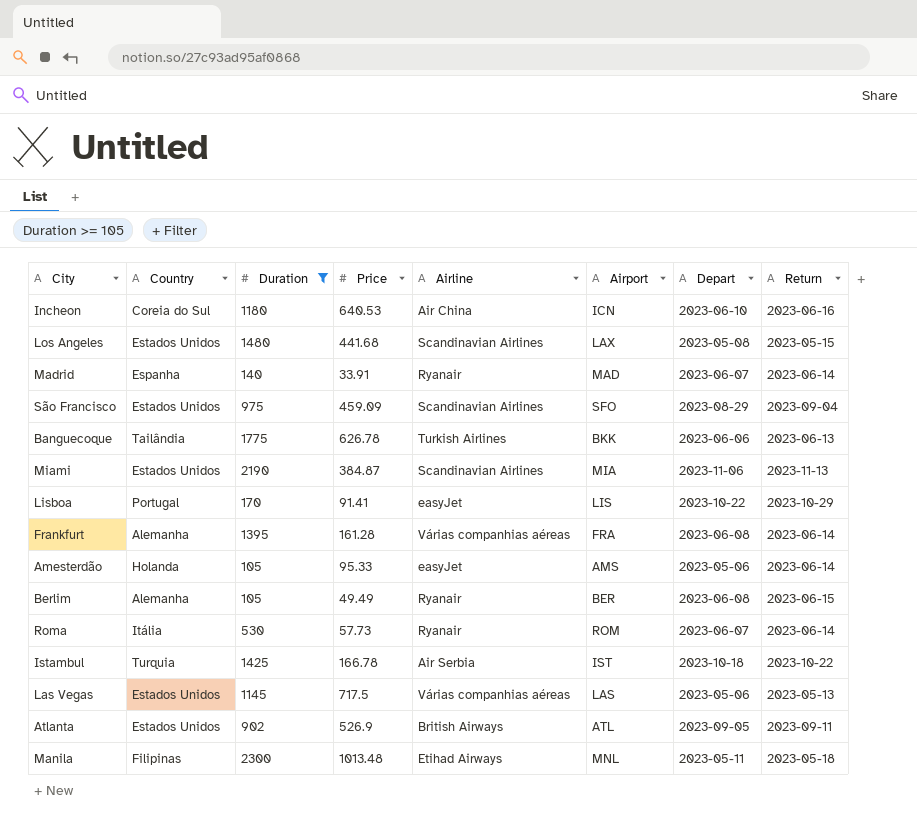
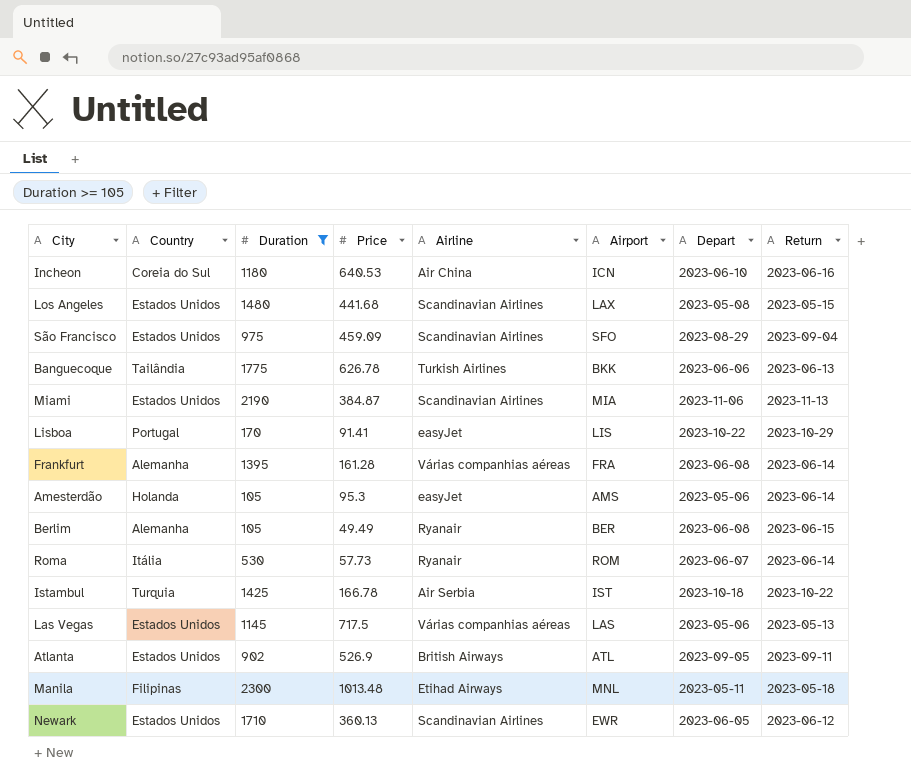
row Madrid: Espanha | 140 | 33.91 | Ryanair | MAD | 2023-06-07 | 2023-06-14 -> none
Amesterdão | Price: 95.33 -> 95.3
row Newark: none -> Estados Unidos | 1710 | 360.13 | Scandinavian Airlines | EWR | 2023-06-05 | 2023-06-12

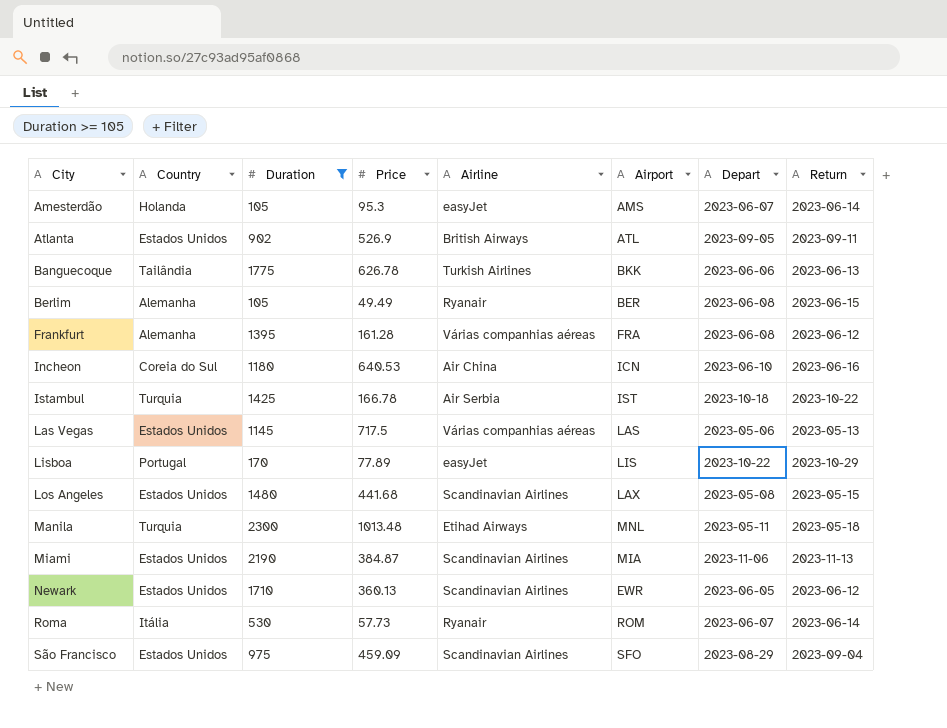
row order: none -> City ascending
Amesterdão | Depart: 2023-05-06 -> 2023-06-07
Frankfurt | Return: 2023-06-14 -> 2023-06-12
Lisboa | Price: 91.41 -> 77.89
Manila | Country: Filipinas -> Turquia

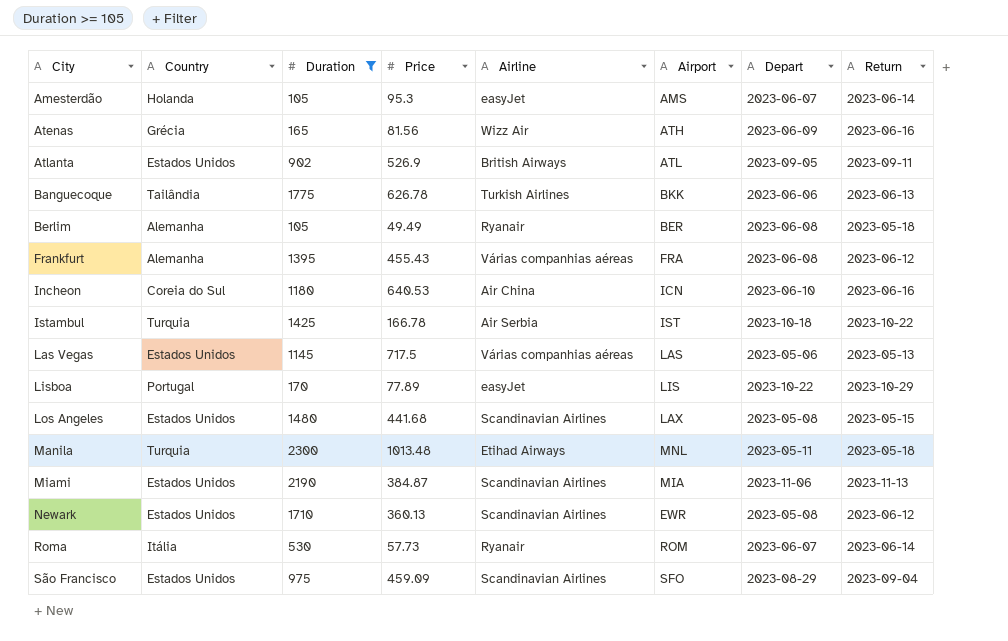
row Atenas: none -> Grécia | 165 | 81.56 | Wizz Air | ATH | 2023-06-09 | 2023-06-16
Berlim | Return: 2023-06-15 -> 2023-05-18
Frankfurt | Price: 161.28 -> 455.43
Newark | Depart: 2023-06-05 -> 2023-05-08

